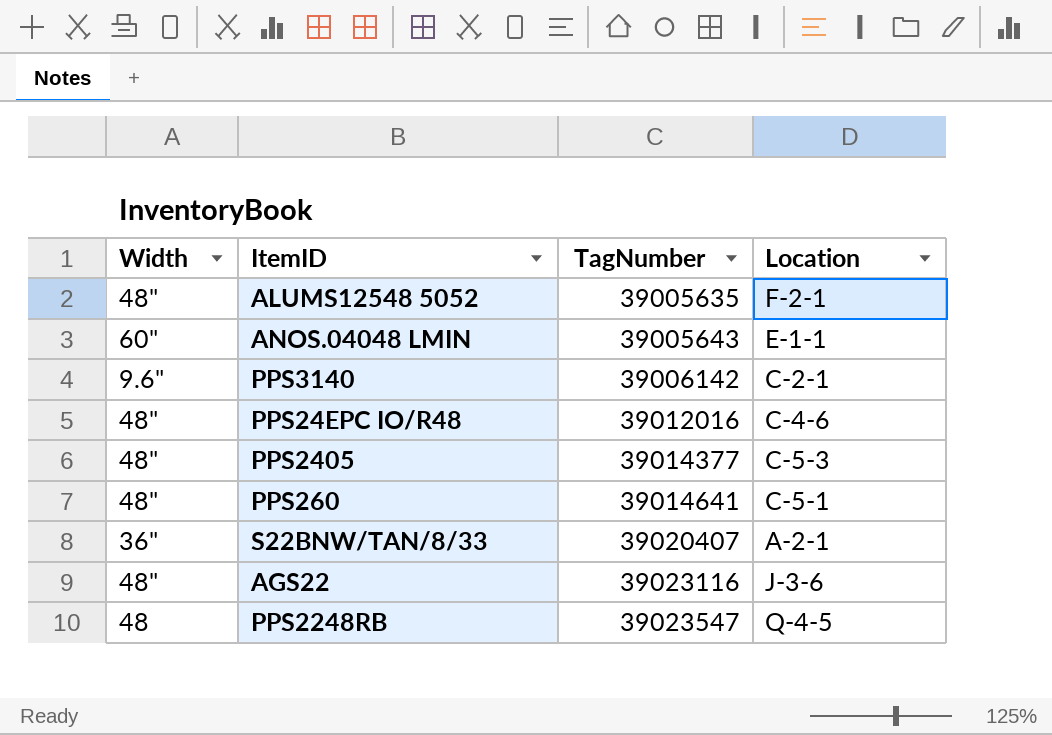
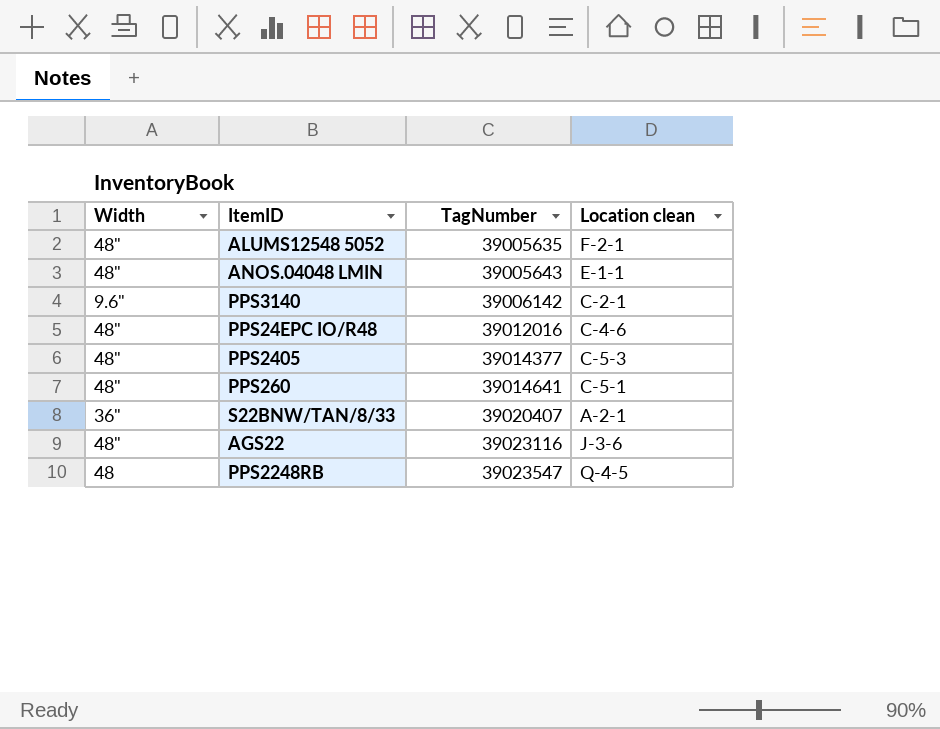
column name: Location -> Location clean
ANOS.04048 LMIN | Width: 60" -> 48"

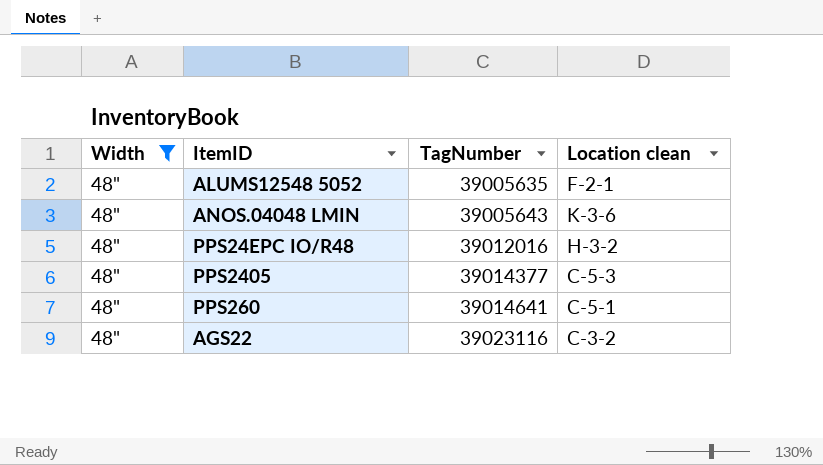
filter: none -> Width = 48"
ANOS.04048 LMIN | Location clean: E-1-1 -> K-3-6
PPS24EPC IO/R48 | Location clean: C-4-6 -> H-3-2
AGS22 | Location clean: J-3-6 -> C-3-2

